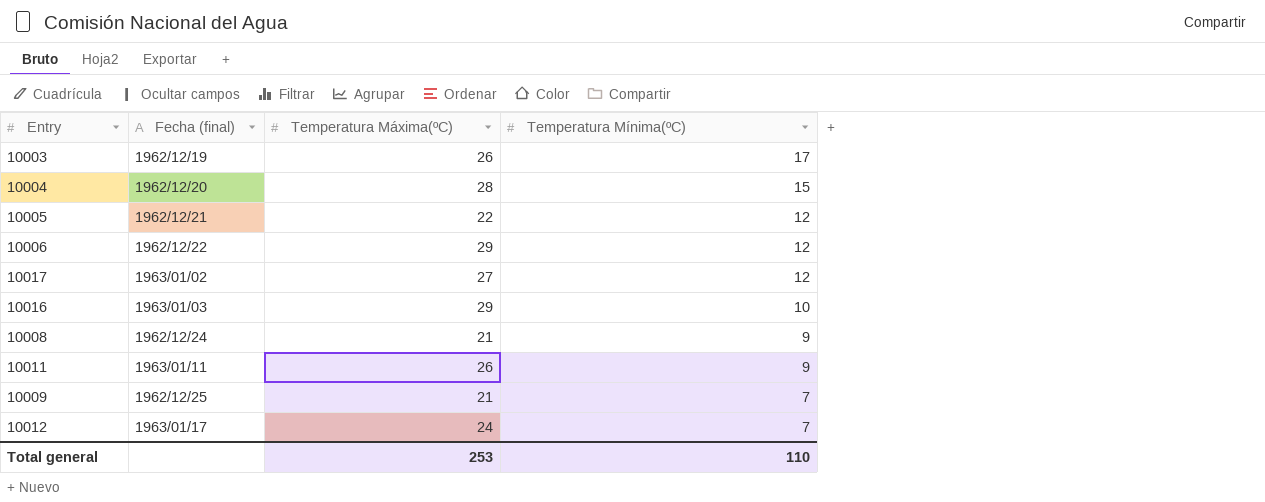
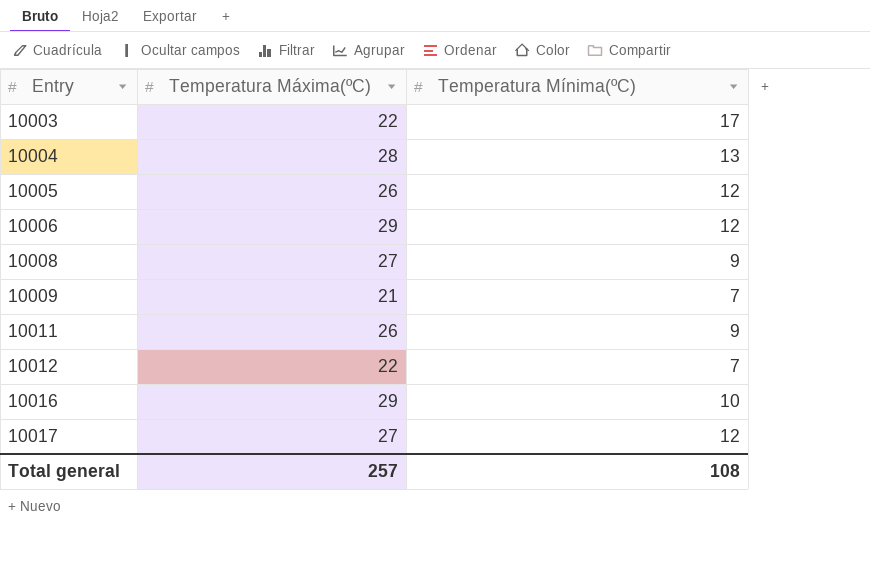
row order: Temperatura Mínima(ºC) descending -> Entry ascending
column Fecha (final) | position: 2 -> none
10003 | Temperatura Máxima(ºC): 26 -> 22
10004 | Temperatura Mínima(ºC): 15 -> 13
10005 | Temperatura Máxima(ºC): 22 -> 26
10008 | Temperatura Máxima(ºC): 21 -> 27
10012 | Temperatura Máxima(ºC): 24 -> 22
Total general | Temperatura Máxima(ºC): 253 -> 257
Total general | Temperatura Mínima(ºC): 110 -> 108

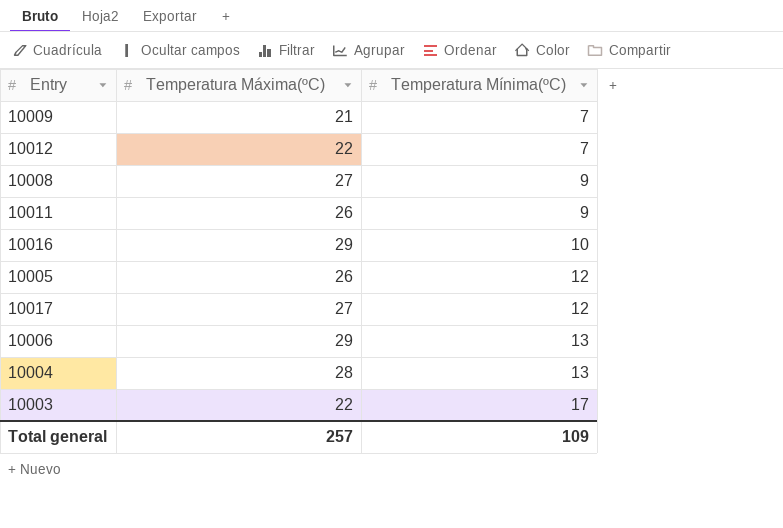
row order: Entry ascending -> Temperatura Mínima(ºC) ascending
10006 | Temperatura Mínima(ºC): 12 -> 13
Total general | Temperatura Mínima(ºC): 108 -> 109

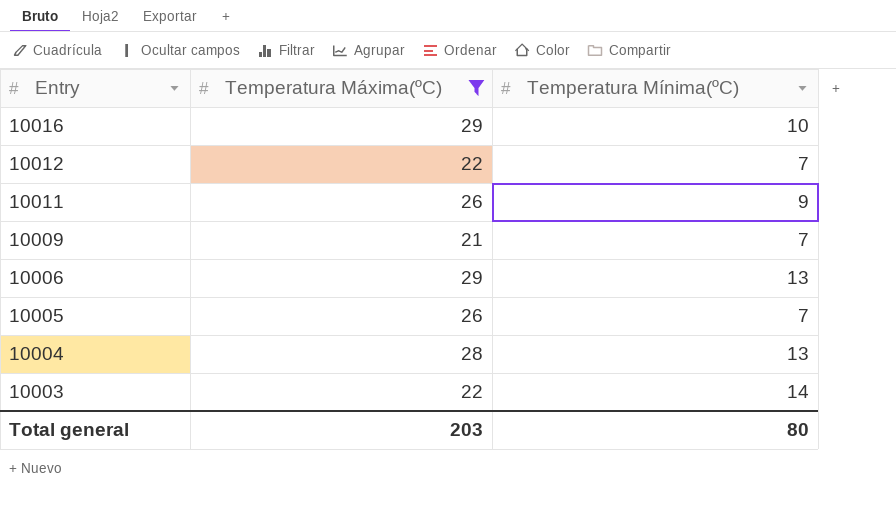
filter: none -> Temperatura Máxima(ºC) != 27
row order: Temperatura Mínima(ºC) ascending -> Entry descending
10005 | Temperatura Mínima(ºC): 12 -> 7
10003 | Temperatura Mínima(ºC): 17 -> 14
Total general | Temperatura Máxima(ºC): 257 -> 203
Total general | Temperatura Mínima(ºC): 109 -> 80

